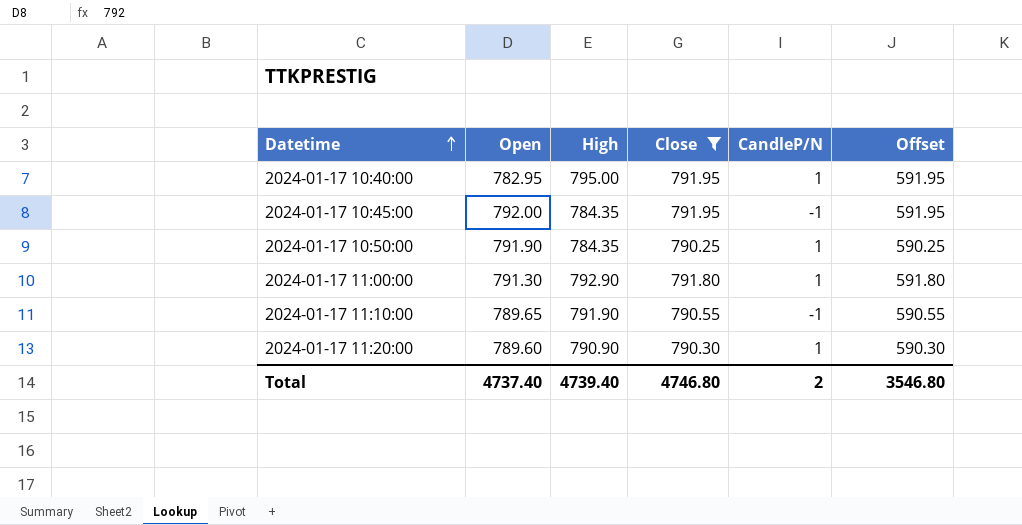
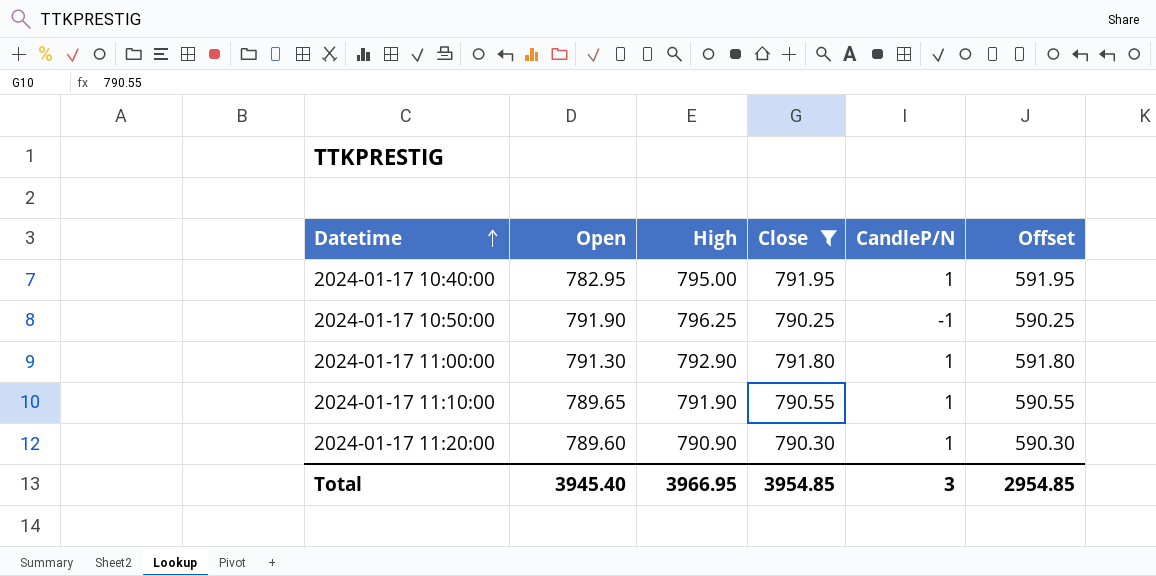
row 2024-01-17 10:45:00: 792.00 | 784.35 | 791.95 | -1 | 591.95 -> none
2024-01-17 10:50:00 | High: 784.35 -> 796.25
2024-01-17 10:50:00 | CandleP/N: 1 -> -1
2024-01-17 11:10:00 | CandleP/N: -1 -> 1
Total | Open: 4737.40 -> 3945.40
Total | High: 4739.40 -> 3966.95
Total | Close: 4746.80 -> 3954.85
Total | CandleP/N: 2 -> 3
Total | Offset: 3546.80 -> 2954.85

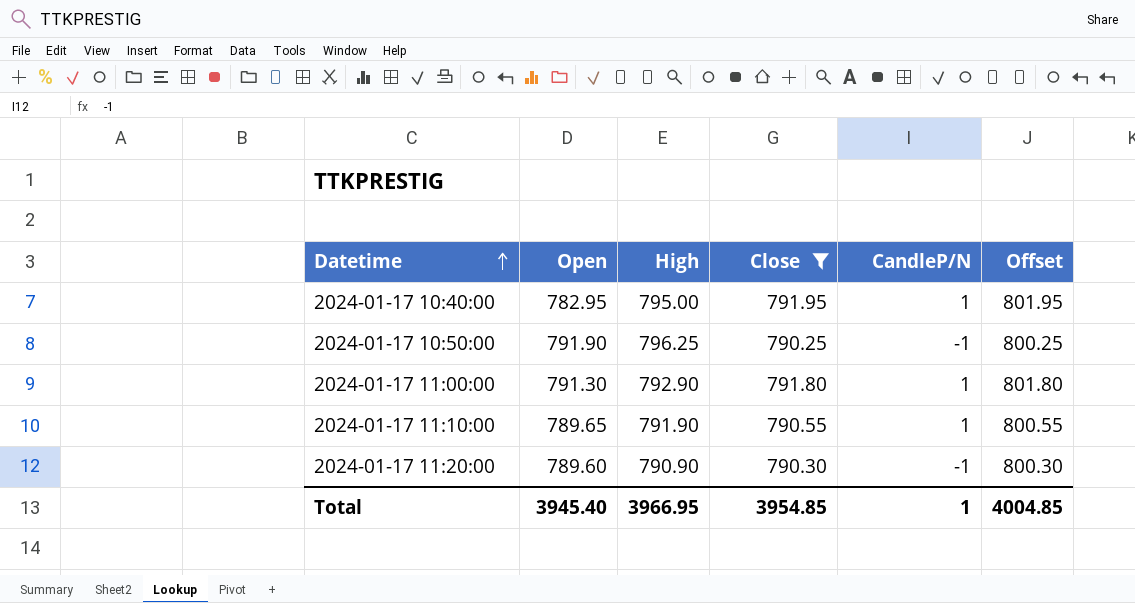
column Offset | formula: [Close] - 200 -> [Close] + 10
2024-01-17 11:20:00 | CandleP/N: 1 -> -1
Total | CandleP/N: 3 -> 1
Total | Offset: 2954.85 -> 4004.85

